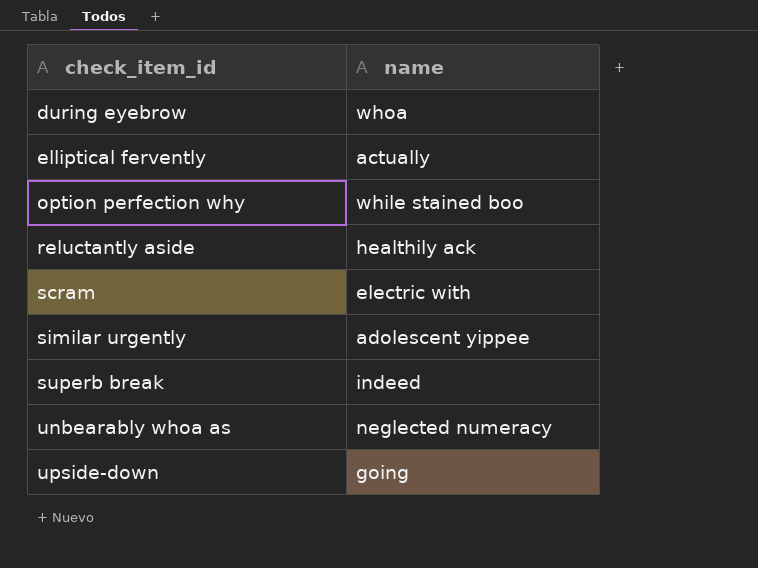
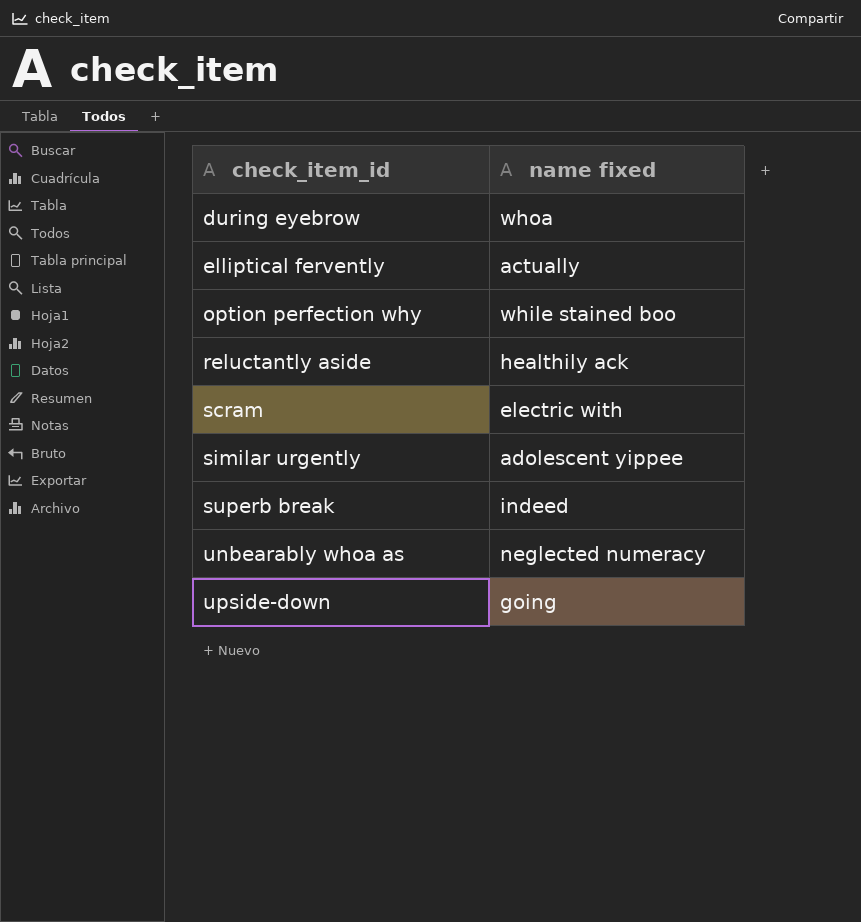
column name: name -> name fixed

